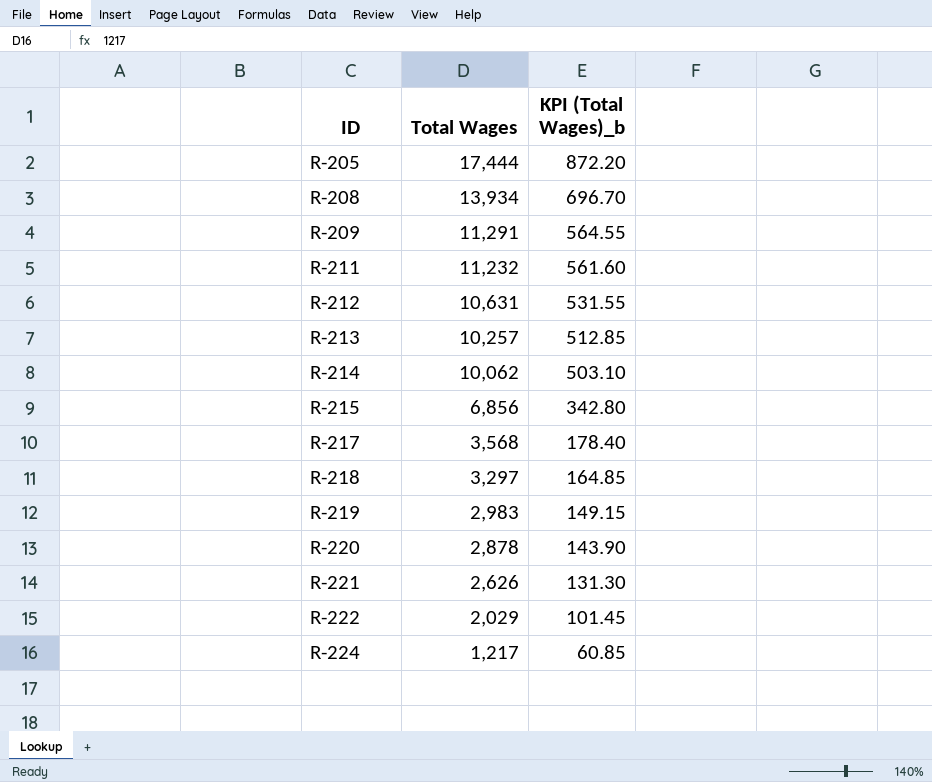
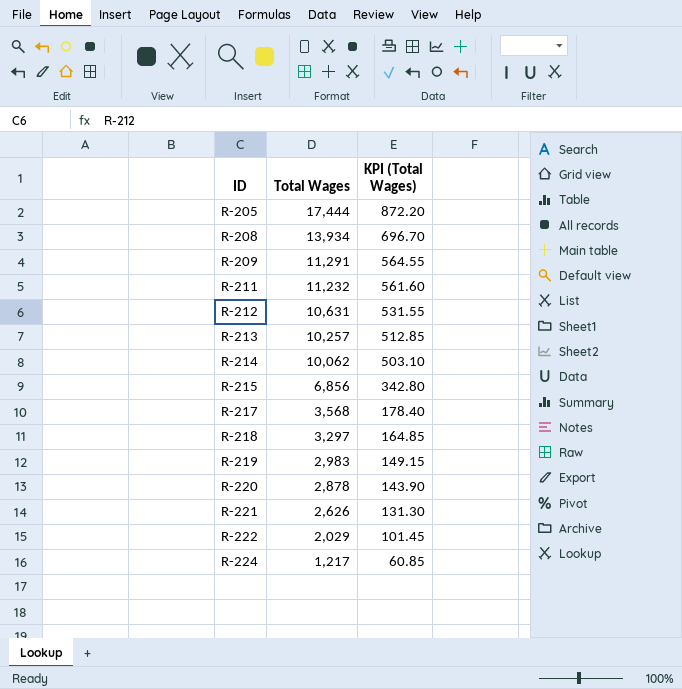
column name: KPI (Total Wages)_b -> KPI (Total Wages)

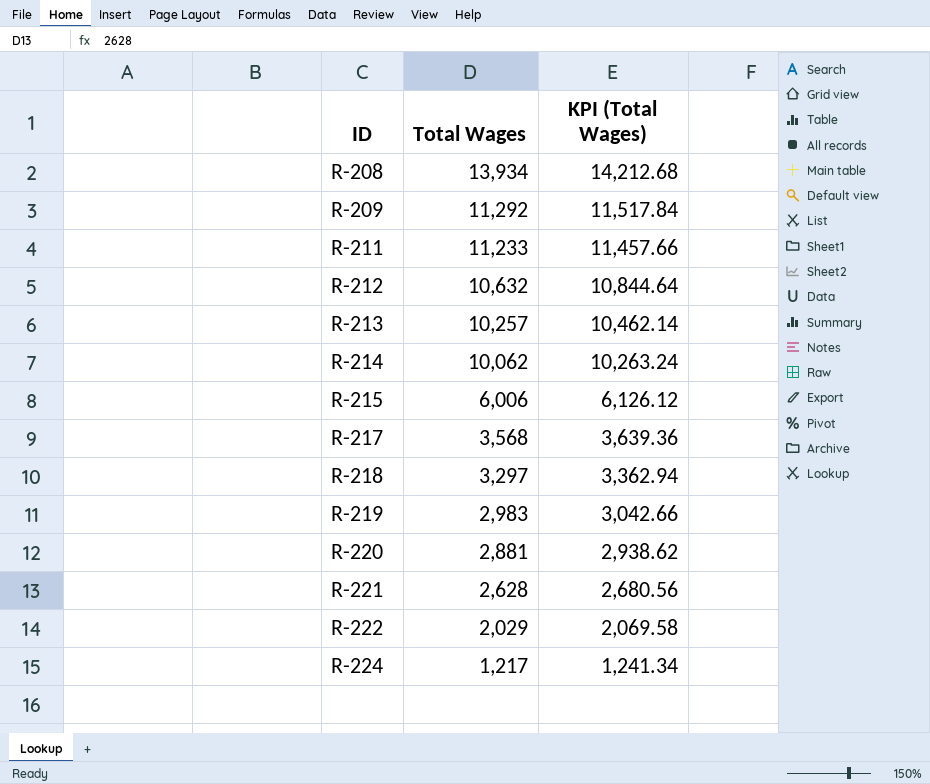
column KPI (Total Wages) | formula: [Total Wages] * 0.05 -> [Total Wages] * 1.02
row R-205: 17,444 | 872.20 -> none
R-209 | Total Wages: 11,291 -> 11,292
R-211 | Total Wages: 11,232 -> 11,233
R-212 | Total Wages: 10,631 -> 10,632
R-215 | Total Wages: 6,856 -> 6,006
R-220 | Total Wages: 2,878 -> 2,881
R-221 | Total Wages: 2,626 -> 2,628

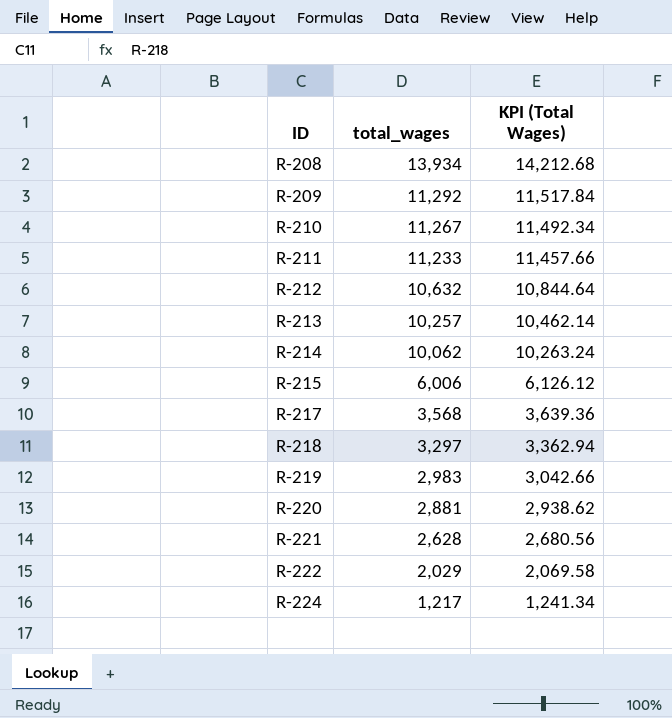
column name: Total Wages -> total_wages
row R-210: none -> 11,267 | 11,492.34

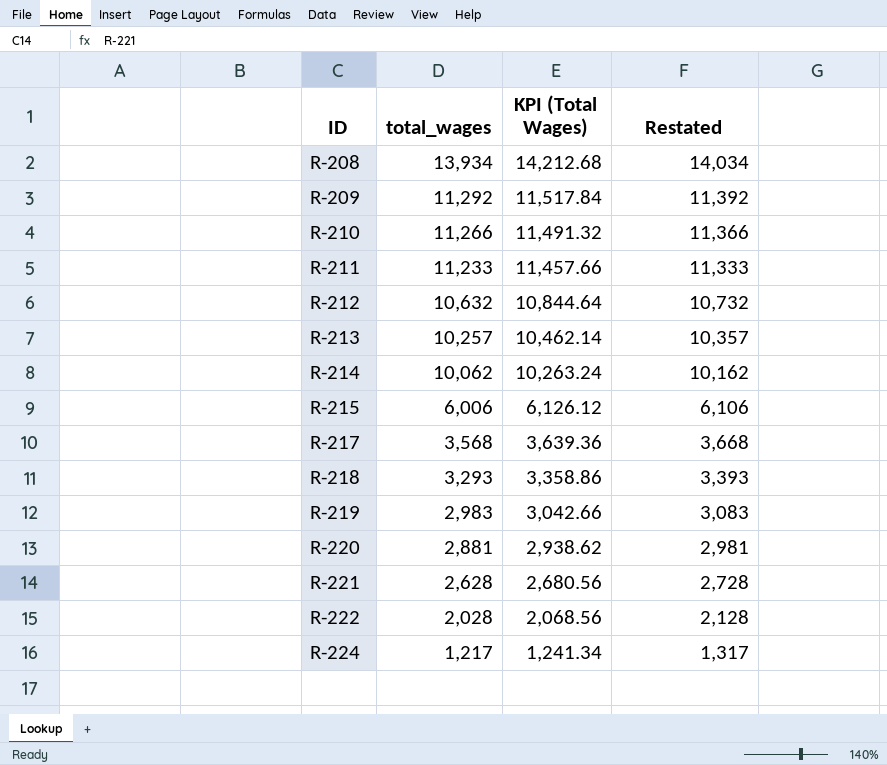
column Restated | formula: none -> [total_wages] + 100
R-210 | total_wages: 11,267 -> 11,266
R-210 | KPI (Total Wages): 11,492.34 -> 11,491.32
R-218 | total_wages: 3,297 -> 3,293
R-218 | KPI (Total Wages): 3,362.94 -> 3,358.86
R-222 | total_wages: 2,029 -> 2,028
R-222 | KPI (Total Wages): 2,069.58 -> 2,068.56

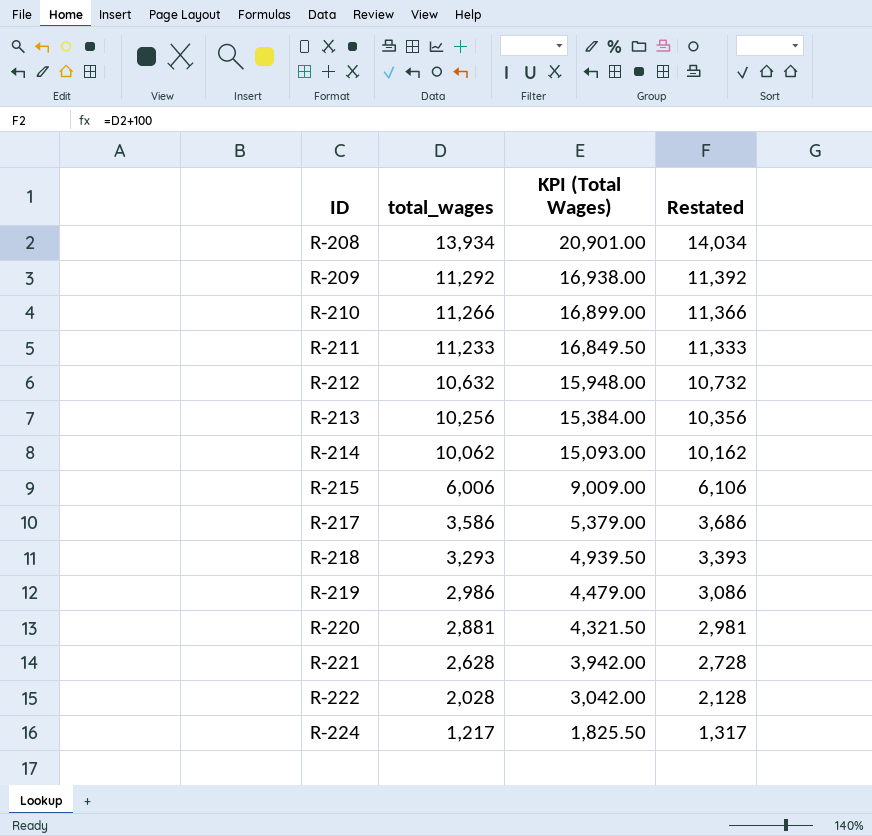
column KPI (Total Wages) | formula: [total_wages] * 1.02 -> [total_wages] * 1.5
R-213 | total_wages: 10,257 -> 10,256
R-213 | Restated: 10,357 -> 10,356
R-217 | total_wages: 3,568 -> 3,586
R-217 | Restated: 3,668 -> 3,686
R-219 | total_wages: 2,983 -> 2,986
R-219 | Restated: 3,083 -> 3,086

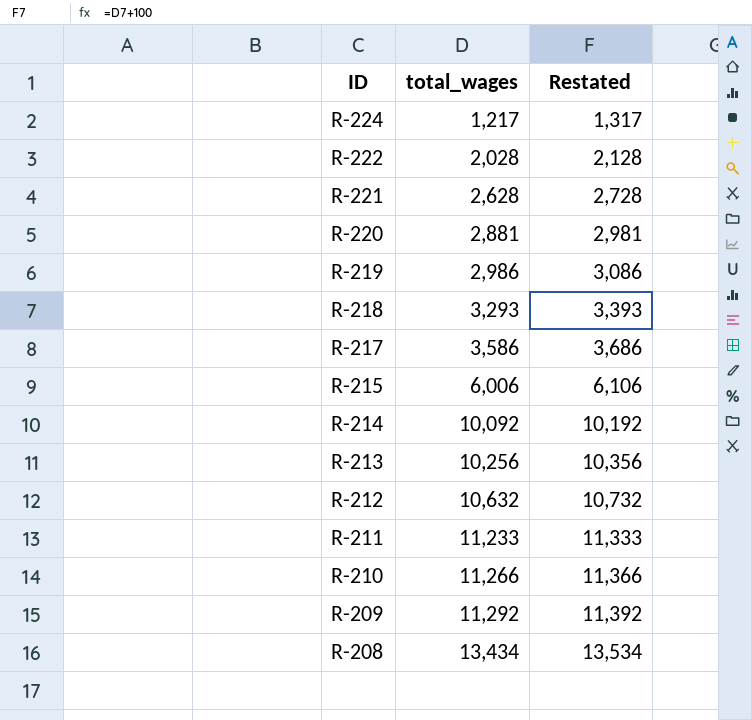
row order: ID ascending -> ID descending
column KPI (Total Wages) | formula: [total_wages] * 1.5 -> none
R-214 | total_wages: 10,062 -> 10,092
R-214 | Restated: 10,162 -> 10,192
R-208 | total_wages: 13,934 -> 13,434
R-208 | Restated: 14,034 -> 13,534

